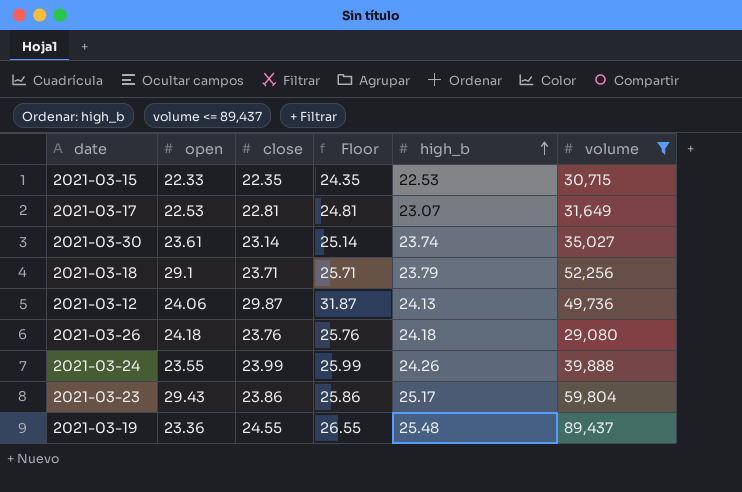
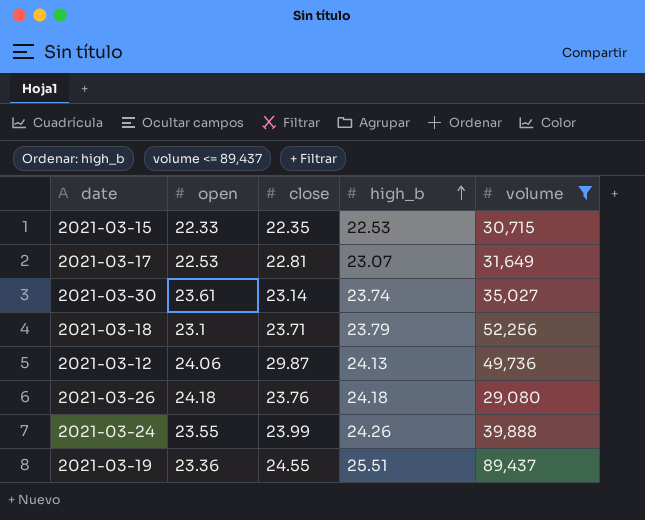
column Floor | formula: [close] + 2 -> none
row 2021-03-23: 29.43 | 23.86 | 25.86 | 25.17 | 59,804 -> none
2021-03-18 | open: 29.1 -> 23.1
2021-03-19 | high_b: 25.48 -> 25.51

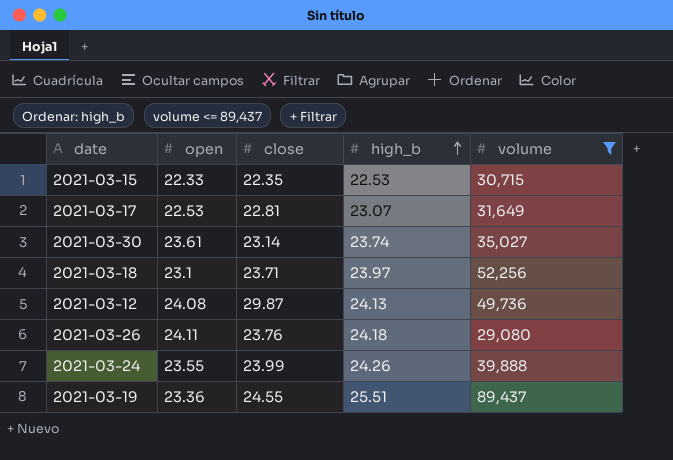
2021-03-18 | high_b: 23.79 -> 23.97
2021-03-12 | open: 24.06 -> 24.08
2021-03-26 | open: 24.18 -> 24.11

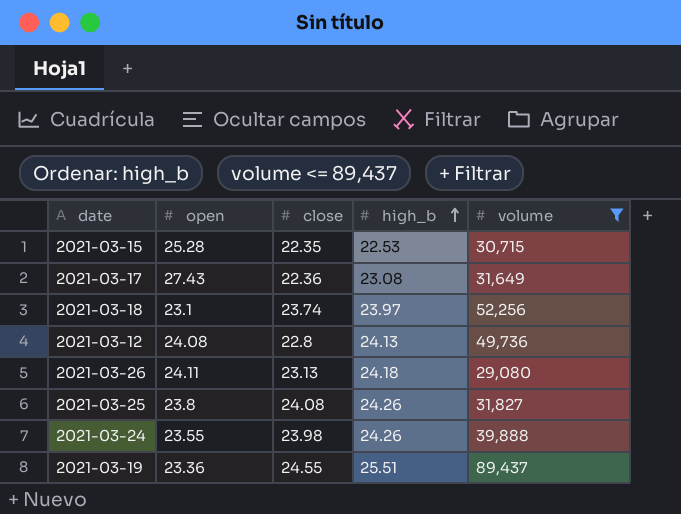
row 2021-03-30: 23.61 | 23.14 | 23.74 | 35,027 -> none
2021-03-15 | open: 22.33 -> 25.28
2021-03-17 | open: 22.53 -> 27.43
2021-03-17 | close: 22.81 -> 22.36
2021-03-17 | high_b: 23.07 -> 23.08
2021-03-18 | close: 23.71 -> 23.74
2021-03-12 | close: 29.87 -> 22.8
2021-03-26 | close: 23.76 -> 23.13
row 2021-03-25: none -> 23.8 | 24.08 | 24.26 | 31,827
2021-03-24 | close: 23.99 -> 23.98

